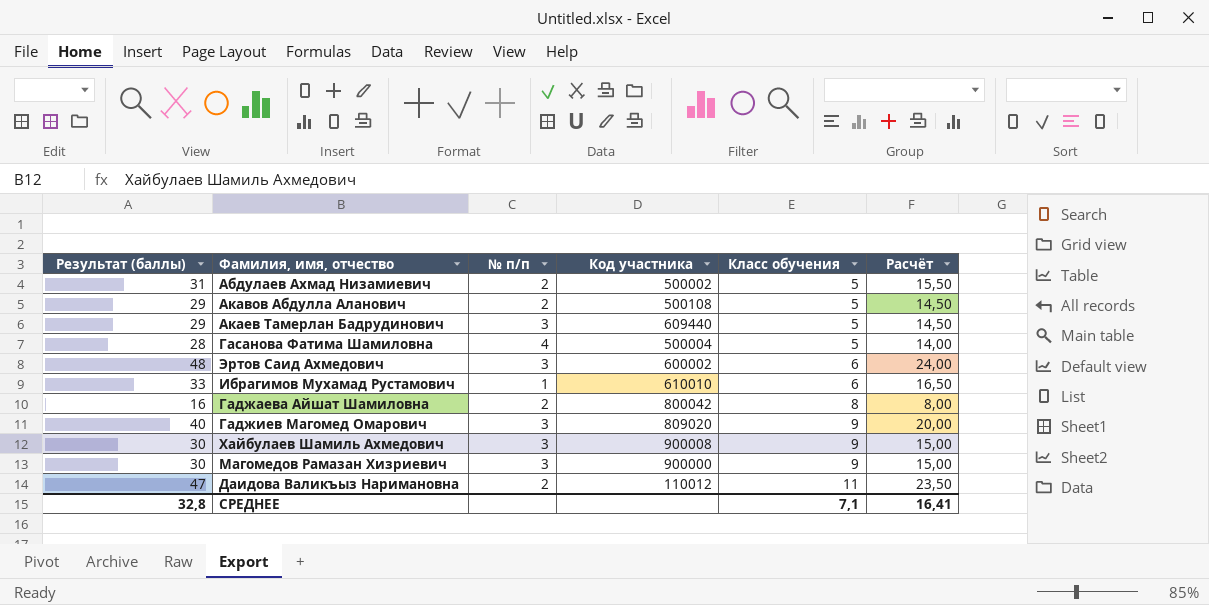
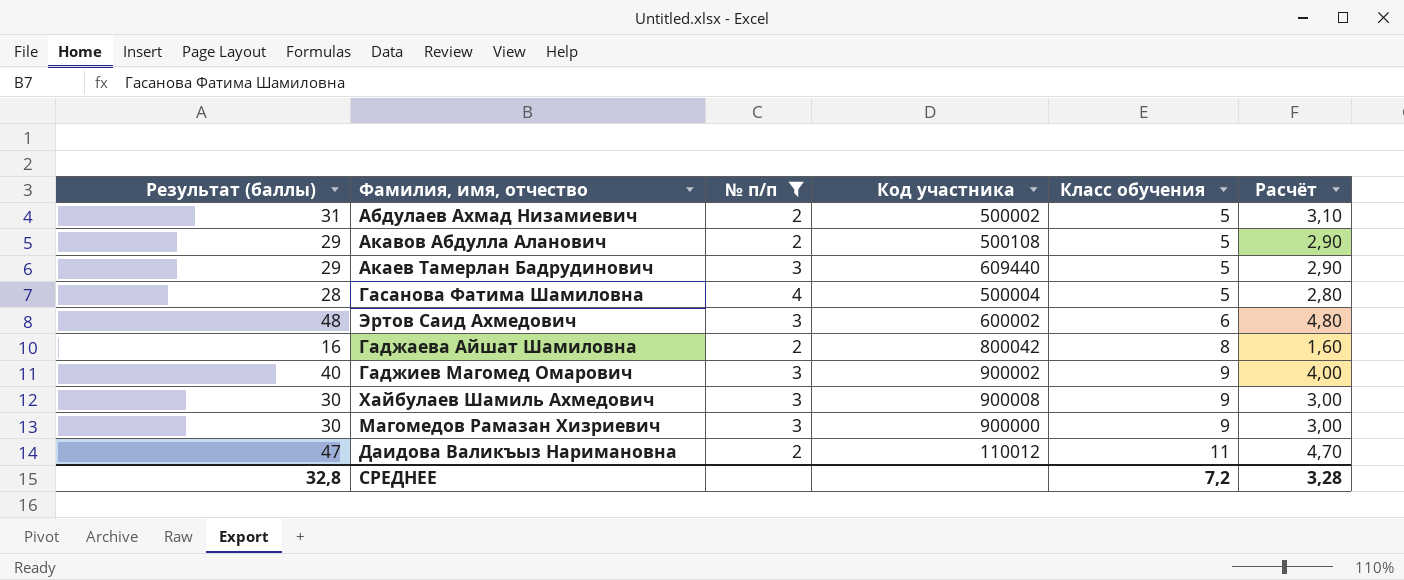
filter: none -> № п/п != 1
column Расчёт | formula: [Результат (баллы)] * 0,5 -> [Результат (баллы)] * 0,1
Гаджиев Магомед Омарович | Код участника: 809020 -> 900002
СРЕДНЕЕ | Класс обучения: 7,1 -> 7,2
СРЕДНЕЕ | Расчёт: 16,41 -> 3,28

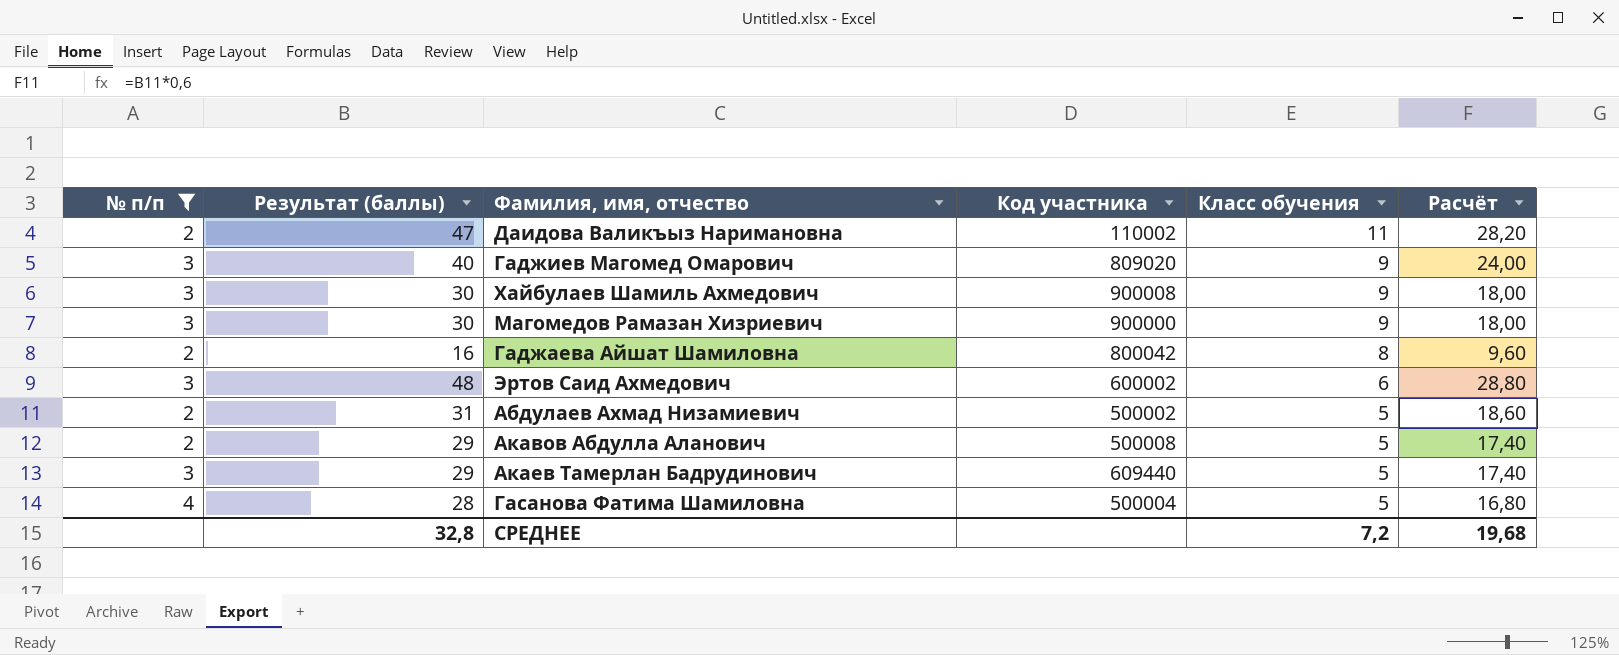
row order: Класс обучения ascending -> Класс обучения descending
column № п/п | position: 3 -> 1
column Расчёт | formula: [Результат (баллы)] * 0,1 -> [Результат (баллы)] * 0,6
Даидова Валикъыз Наримановна | Код участника: 110012 -> 110002
Гаджиев Магомед Омарович | Код участника: 900002 -> 809020
Акавов Абдулла Аланович | Код участника: 500108 -> 500008
СРЕДНЕЕ | Расчёт: 3,28 -> 19,68

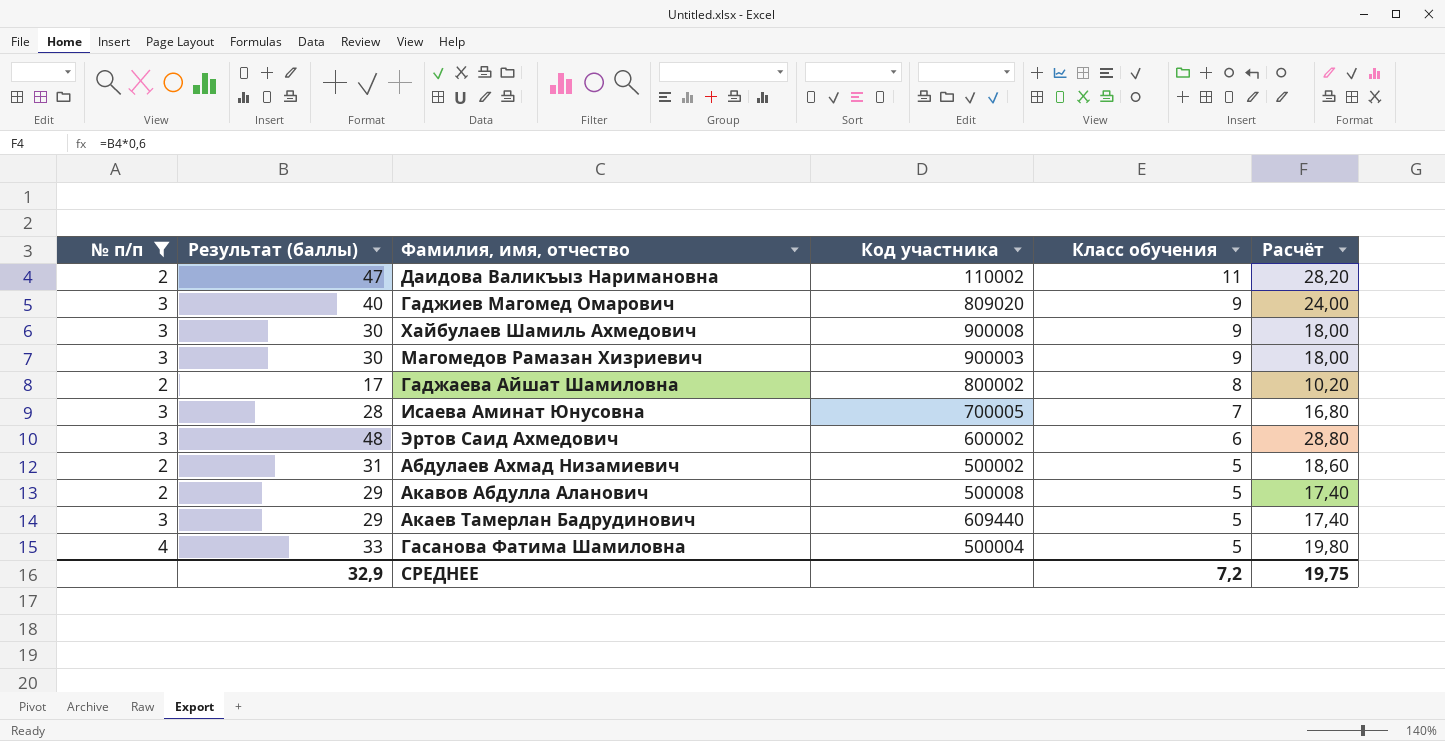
Магомедов Рамазан Хизриевич | Код участника: 900000 -> 900003
Гаджаева Айшат Шамиловна | Результат (баллы): 16 -> 17
Гаджаева Айшат Шамиловна | Код участника: 800042 -> 800002
Гаджаева Айшат Шамиловна | Расчёт: 9,60 -> 10,20
row Исаева Аминат Юнусовна: none -> 3 | 28 | 700005 | 7 | 16,80
Гасанова Фатима Шамиловна | Результат (баллы): 28 -> 33
Гасанова Фатима Шамиловна | Расчёт: 16,80 -> 19,80
СРЕДНЕЕ | Результат (баллы): 32,8 -> 32,9
СРЕДНЕЕ | Расчёт: 19,68 -> 19,75

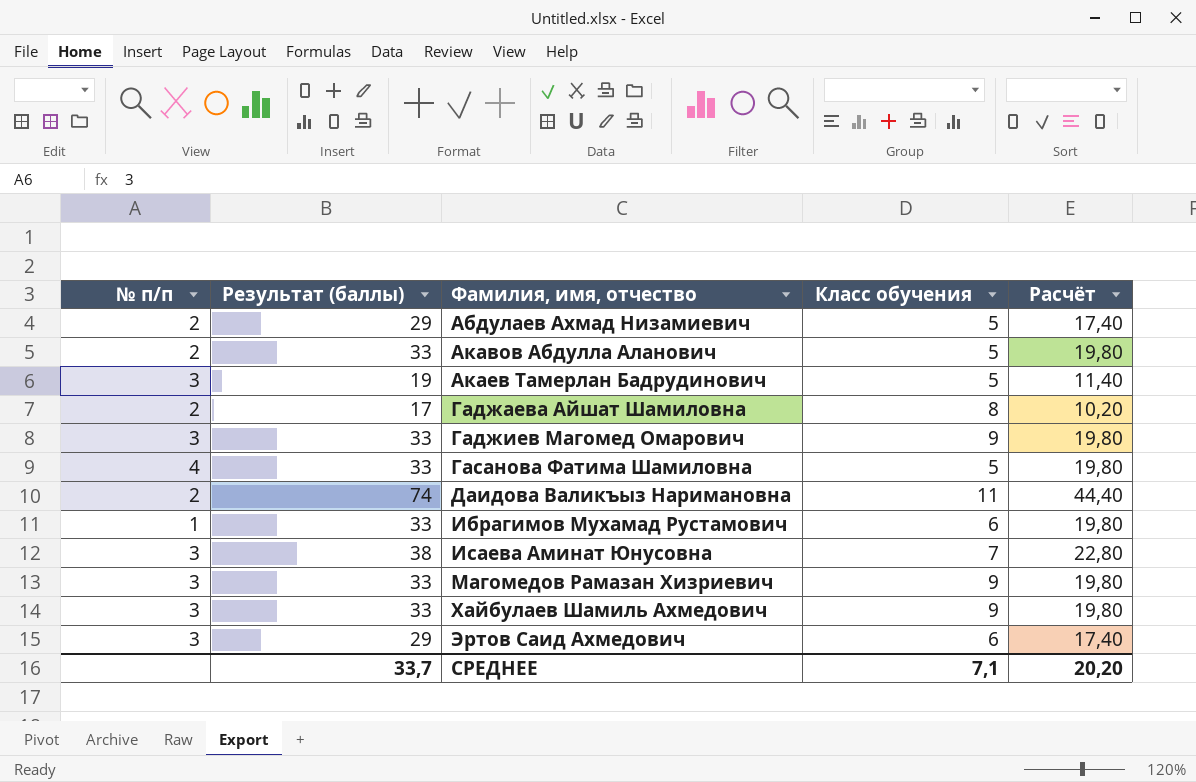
filter: № п/п != 1 -> none
row order: Класс обучения descending -> Фамилия, имя, отчество ascending
column Код участника | position: 4 -> none
Абдулаев Ахмад Низамиевич | Результат (баллы): 31 -> 29
Абдулаев Ахмад Низамиевич | Расчёт: 18,60 -> 17,40
Акавов Абдулла Аланович | Результат (баллы): 29 -> 33
Акавов Абдулла Аланович | Расчёт: 17,40 -> 19,80
Акаев Тамерлан Бадрудинович | Результат (баллы): 29 -> 19
Акаев Тамерлан Бадрудинович | Расчёт: 17,40 -> 11,40
Гаджиев Магомед Омарович | Результат (баллы): 40 -> 33
Гаджиев Магомед Омарович | Расчёт: 24,00 -> 19,80
Даидова Валикъыз Наримановна | Результат (баллы): 47 -> 74
Даидова Валикъыз Наримановна | Расчёт: 28,20 -> 44,40
Исаева Аминат Юнусовна | Результат (баллы): 28 -> 38
Исаева Аминат Юнусовна | Расчёт: 16,80 -> 22,80
Магомедов Рамазан Хизриевич | Результат (баллы): 30 -> 33
Магомедов Рамазан Хизриевич | Расчёт: 18,00 -> 19,80
Хайбулаев Шамиль Ахмедович | Результат (баллы): 30 -> 33
Хайбулаев Шамиль Ахмедович | Расчёт: 18,00 -> 19,80
Эртов Саид Ахмедович | Результат (баллы): 48 -> 29
Эртов Саид Ахмедович | Расчёт: 28,80 -> 17,40
СРЕДНЕЕ | Результат (баллы): 32,9 -> 33,7
СРЕДНЕЕ | Класс обучения: 7,2 -> 7,1
СРЕДНЕЕ | Расчёт: 19,75 -> 20,20

